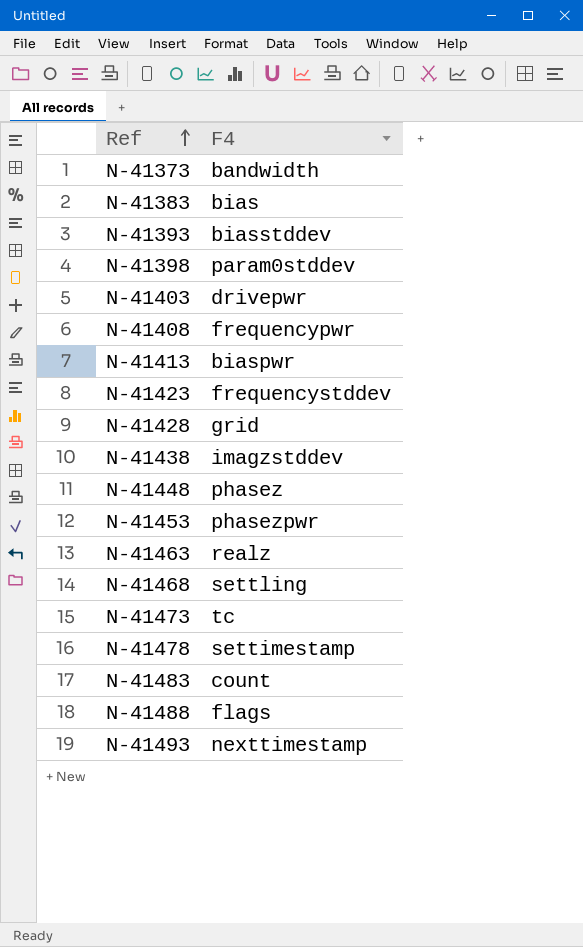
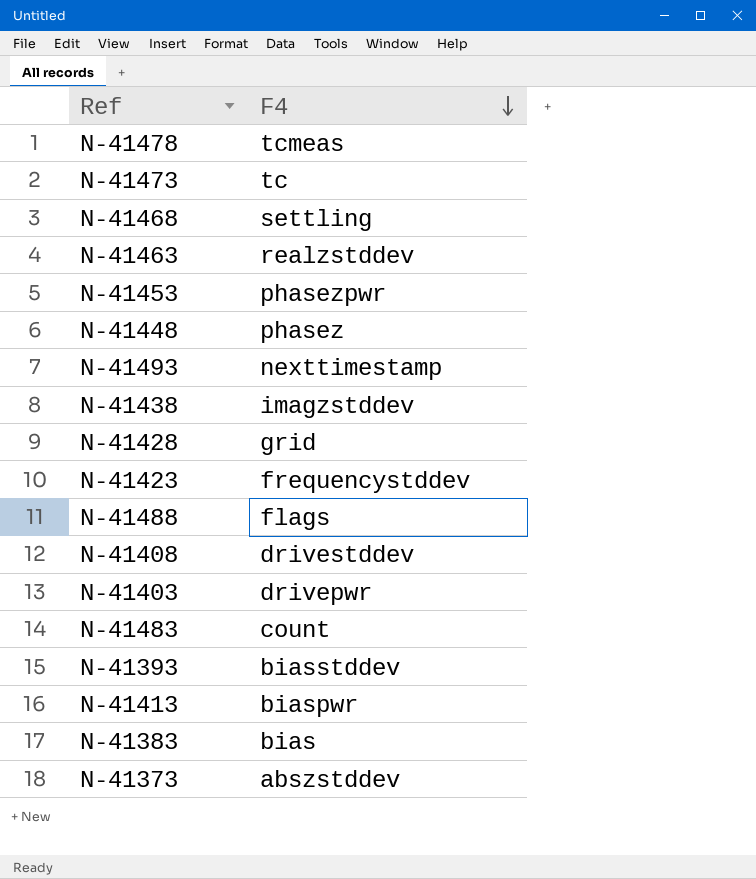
row order: Ref ascending -> F4 descending
row N-41398: param0stddev -> none
N-41478 | F4: settimestamp -> tcmeas
N-41463 | F4: realz -> realzstddev
N-41408 | F4: frequencypwr -> drivestddev
N-41373 | F4: bandwidth -> abszstddev

